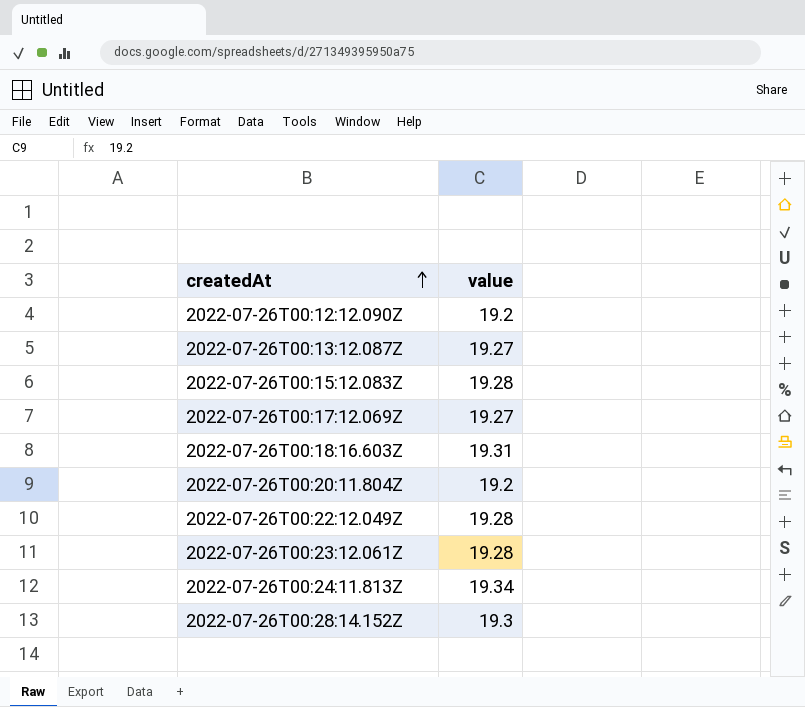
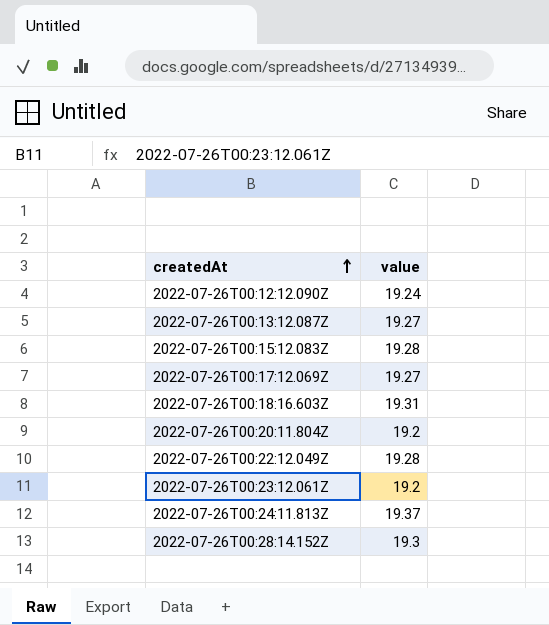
2022-07-26T00:12:12.090Z | value: 19.2 -> 19.24
2022-07-26T00:23:12.061Z | value: 19.28 -> 19.2
2022-07-26T00:24:11.813Z | value: 19.34 -> 19.37

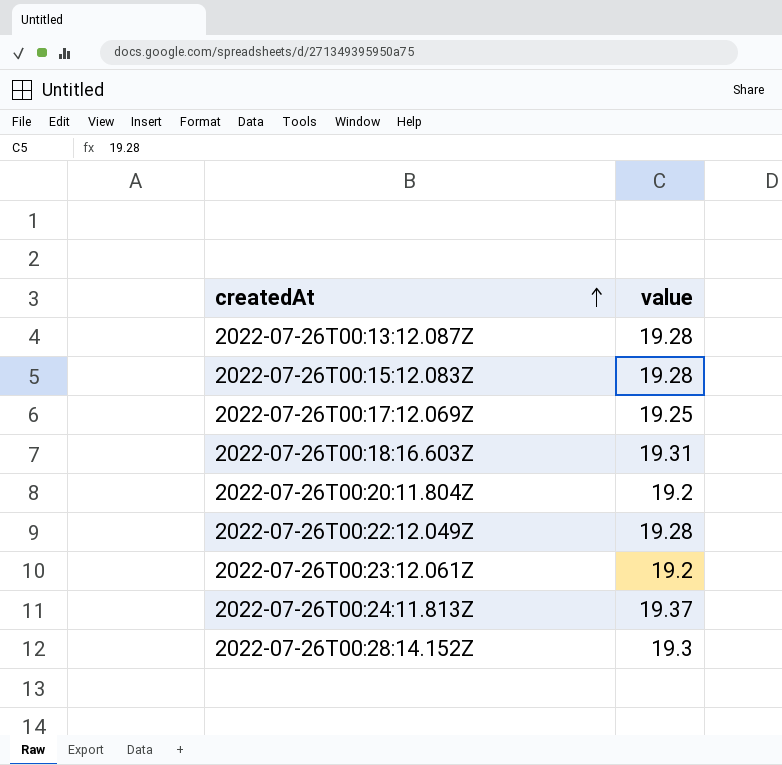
row 2022-07-26T00:12:12.090Z: 19.24 -> none
2022-07-26T00:13:12.087Z | value: 19.27 -> 19.28
2022-07-26T00:17:12.069Z | value: 19.27 -> 19.25

